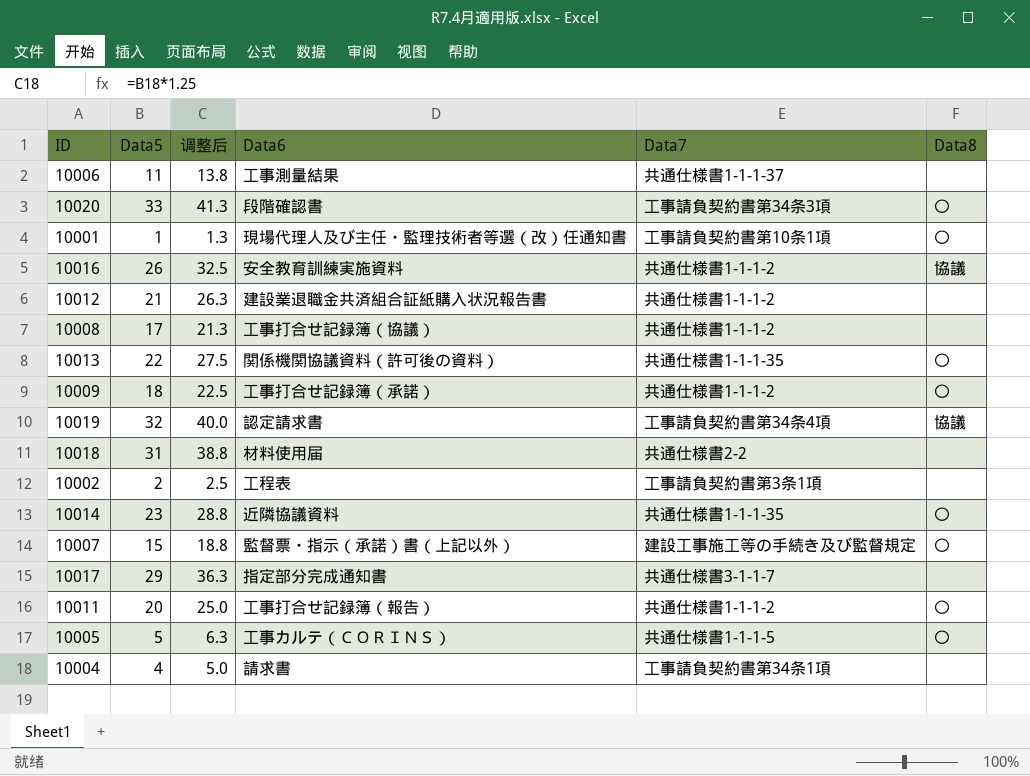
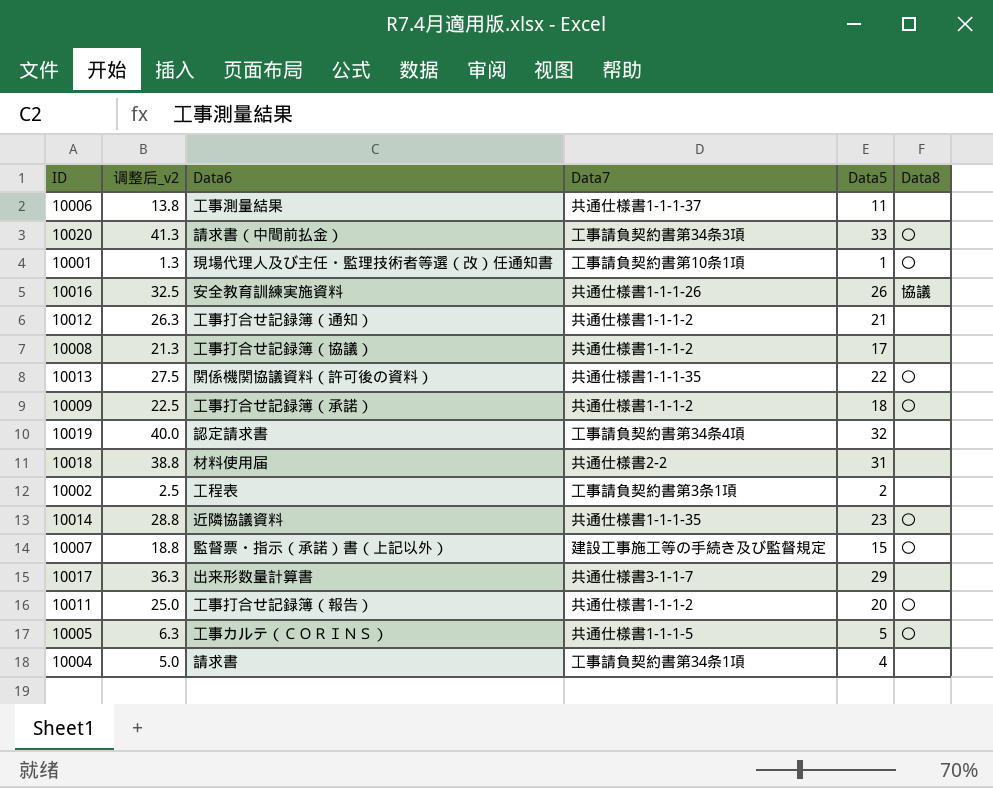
column name: 调整后 -> 调整后_v2
column Data5 | position: 2 -> 5
10020 | Data6: 段階確認書 -> 請求書（中間前払金）
10016 | Data7: 共通仕様書1-1-1-2 -> 共通仕様書1-1-1-26
10012 | Data6: 建設業退職金共済組合証紙購入状況報告書 -> 工事打合せ記録簿（通知）
10019 | Data8: 協議 -> none
10017 | Data6: 指定部分完成通知書 -> 出来形数量計算書

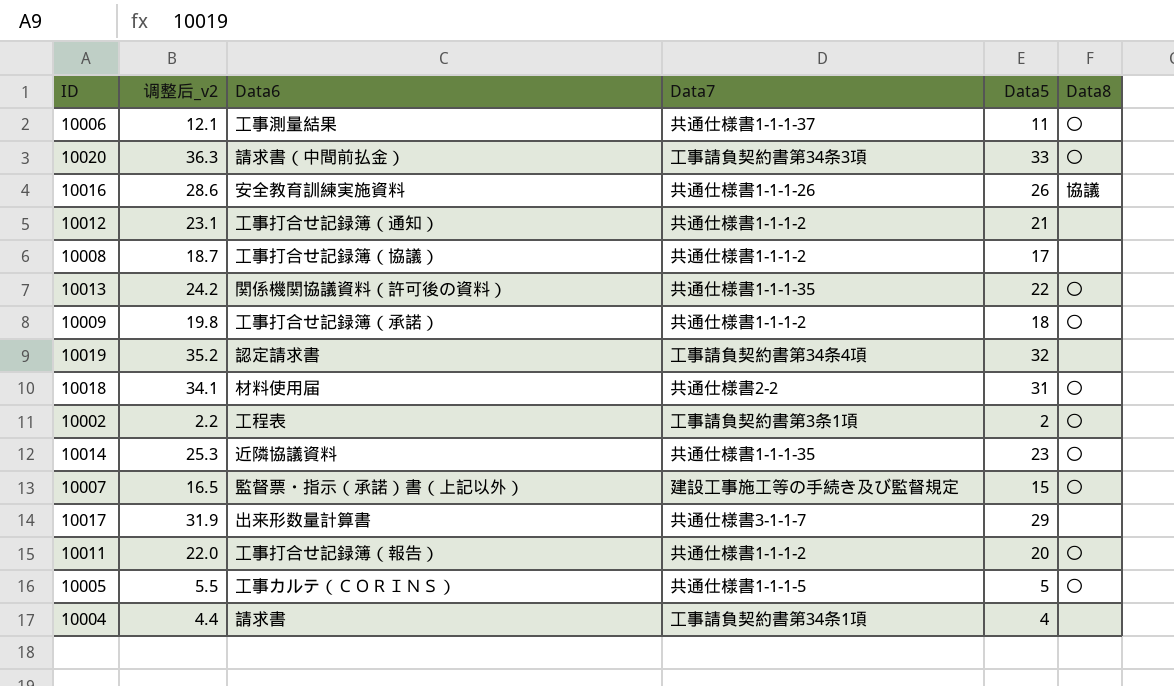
column 调整后_v2 | formula: [Data5] * 1.25 -> [Data5] * 1.1
row 10001: 1.3 | 現場代理人及び主任・監理技術者等選（改）任通知書 | 工事請負契約書第10条1項 | 1 | 〇 -> none
10006 | Data8: none -> 〇
10018 | Data8: none -> 〇
10002 | Data8: none -> 〇

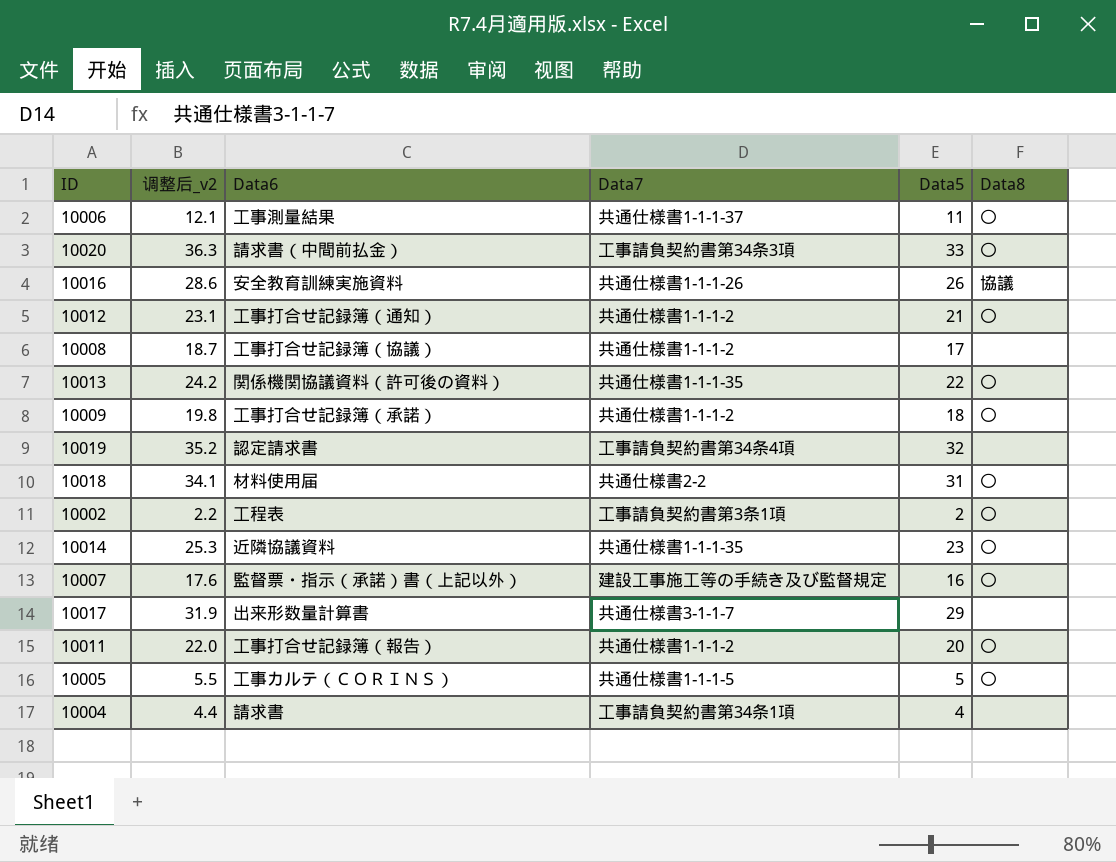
10012 | Data8: none -> 〇
10007 | 调整后_v2: 16.5 -> 17.6
10007 | Data5: 15 -> 16

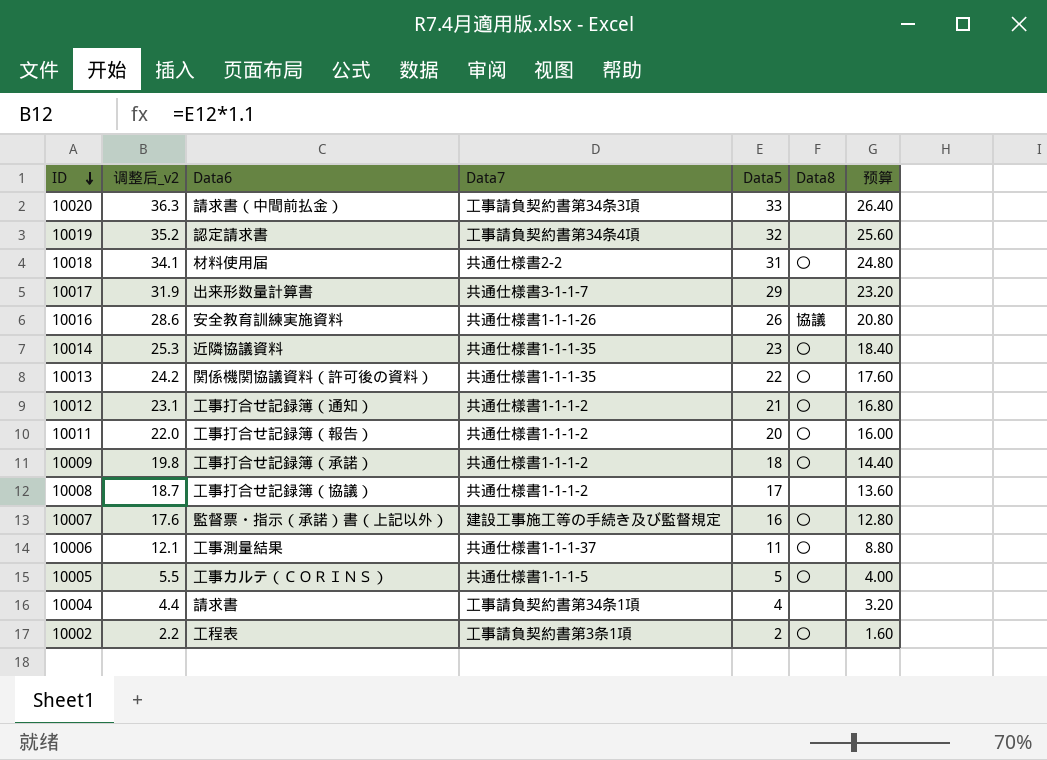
row order: none -> ID descending
column 预算 | formula: none -> [Data5] * 0.8
10020 | Data8: 〇 -> none

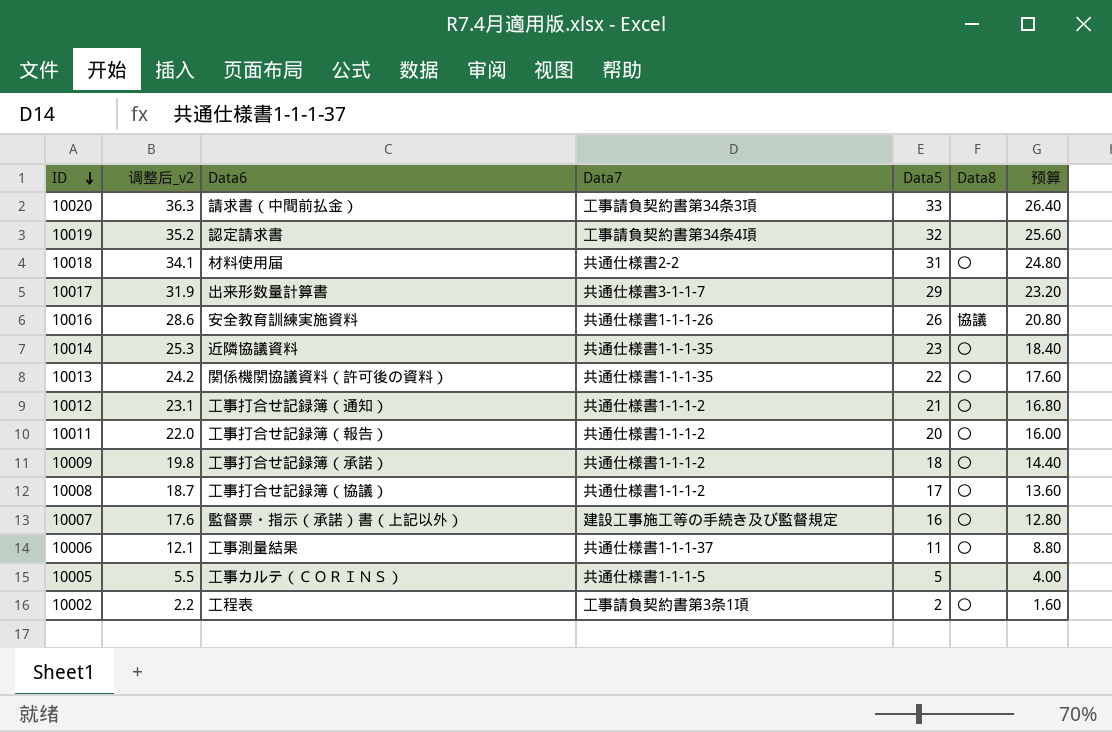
row 10004: 4.4 | 請求書 | 工事請負契約書第34条1項 | 4 | none | 3.20 -> none
10008 | Data8: none -> 〇
10005 | Data8: 〇 -> none

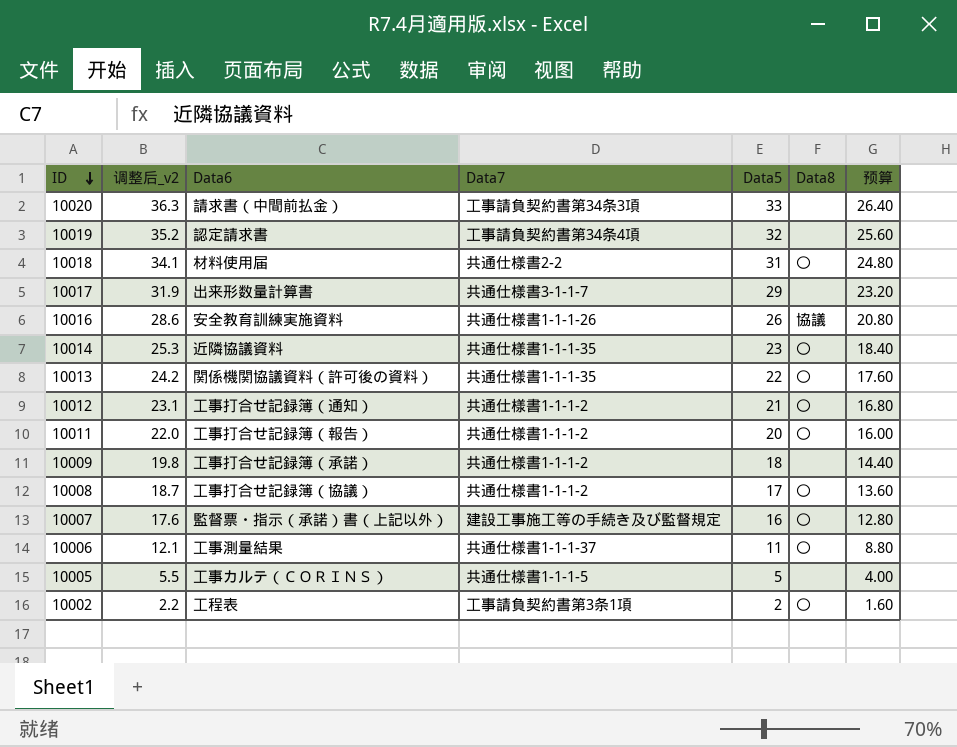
10009 | Data8: 〇 -> none

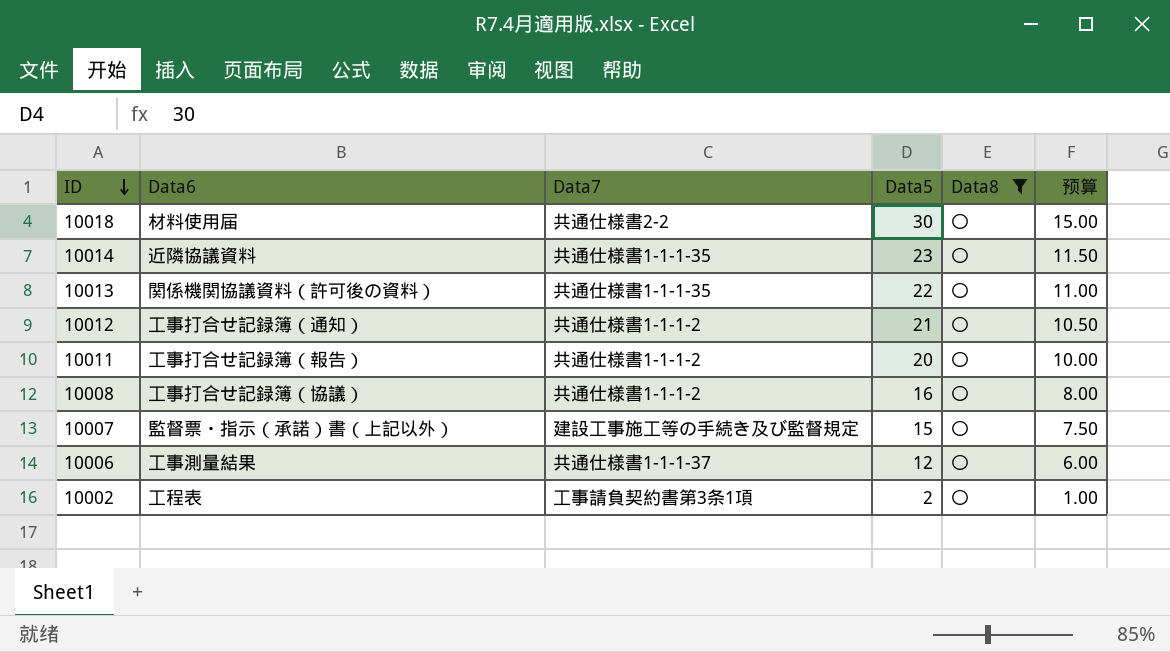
filter: none -> Data8 = 〇
column 调整后_v2 | formula: [Data5] * 1.1 -> none
column 预算 | formula: [Data5] * 0.8 -> [Data5] * 0.5
10018 | Data5: 31 -> 30
10008 | Data5: 17 -> 16
10007 | Data5: 16 -> 15
10006 | Data5: 11 -> 12

